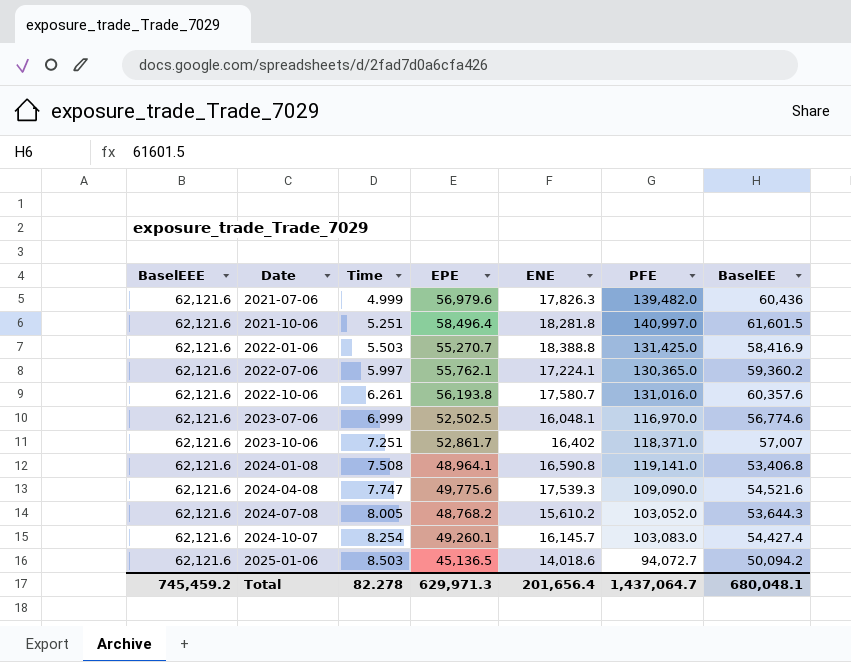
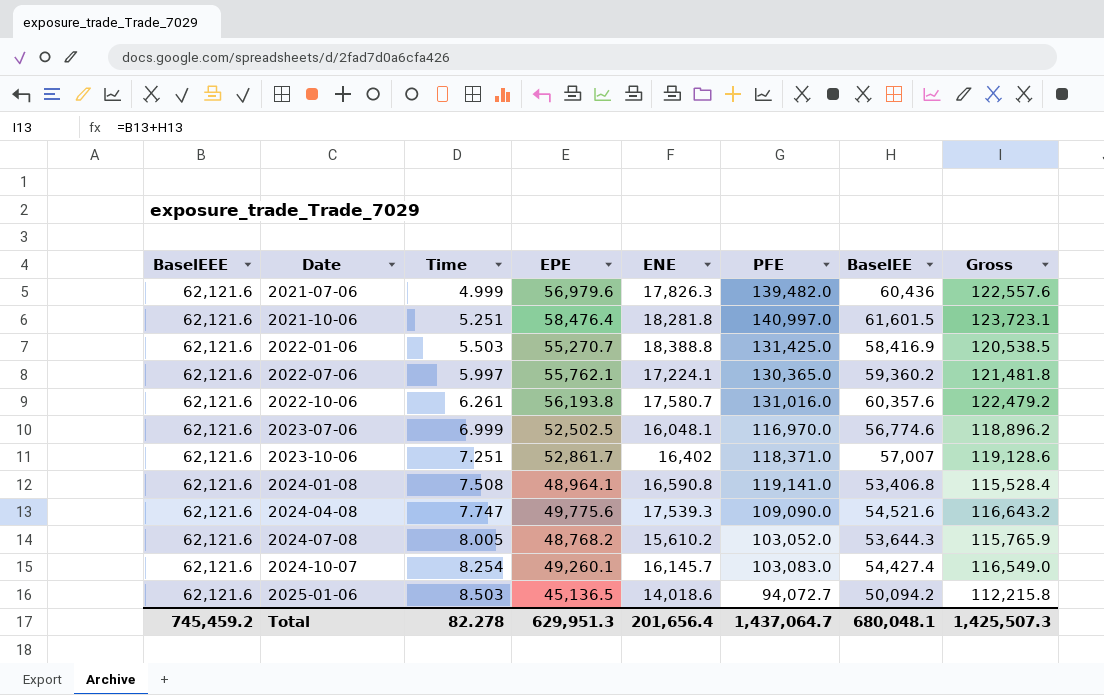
column Gross | formula: none -> [BaselEEE] + [BaselEE]
2021-10-06 | EPE: 58,496.4 -> 58,476.4
Total | EPE: 629,971.3 -> 629,951.3

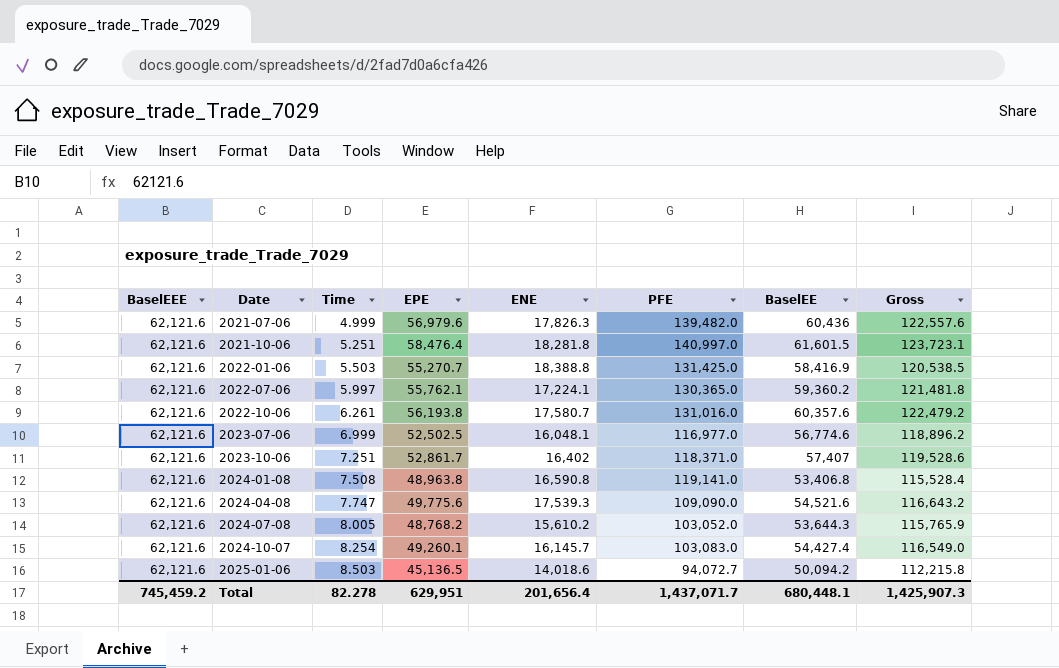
2023-07-06 | PFE: 116,970.0 -> 116,977.0
2023-10-06 | BaselEE: 57,007 -> 57,407
2023-10-06 | Gross: 119,128.6 -> 119,528.6
2024-01-08 | EPE: 48,964.1 -> 48,963.8
Total | EPE: 629,951.3 -> 629,951
Total | PFE: 1,437,064.7 -> 1,437,071.7
Total | BaselEE: 680,048.1 -> 680,448.1
Total | Gross: 1,425,507.3 -> 1,425,907.3

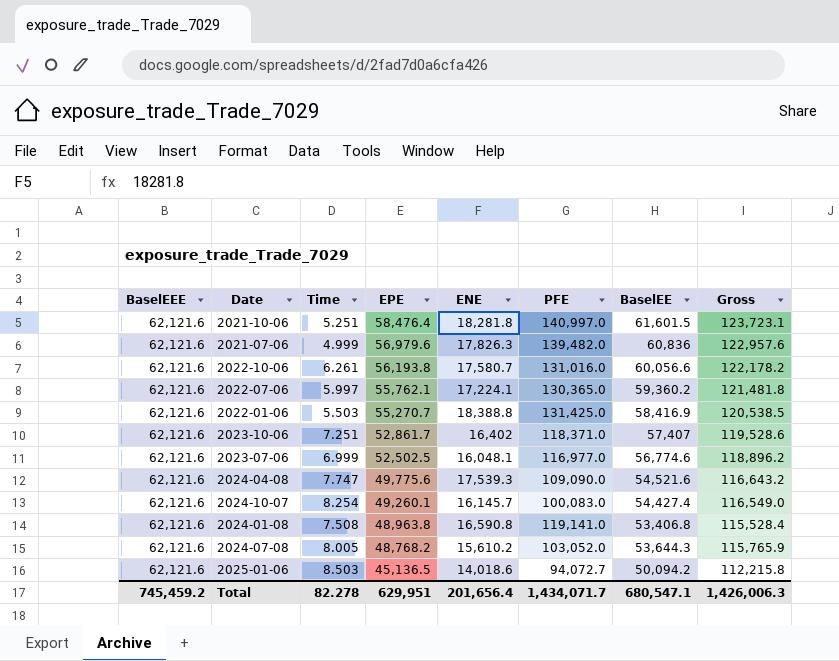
row order: Date ascending -> EPE descending
2021-07-06 | BaselEE: 60,436 -> 60,836
2021-07-06 | Gross: 122,557.6 -> 122,957.6
2022-10-06 | BaselEE: 60,357.6 -> 60,056.6
2022-10-06 | Gross: 122,479.2 -> 122,178.2
2024-10-07 | PFE: 103,083.0 -> 100,083.0
Total | PFE: 1,437,071.7 -> 1,434,071.7
Total | BaselEE: 680,448.1 -> 680,547.1
Total | Gross: 1,425,907.3 -> 1,426,006.3

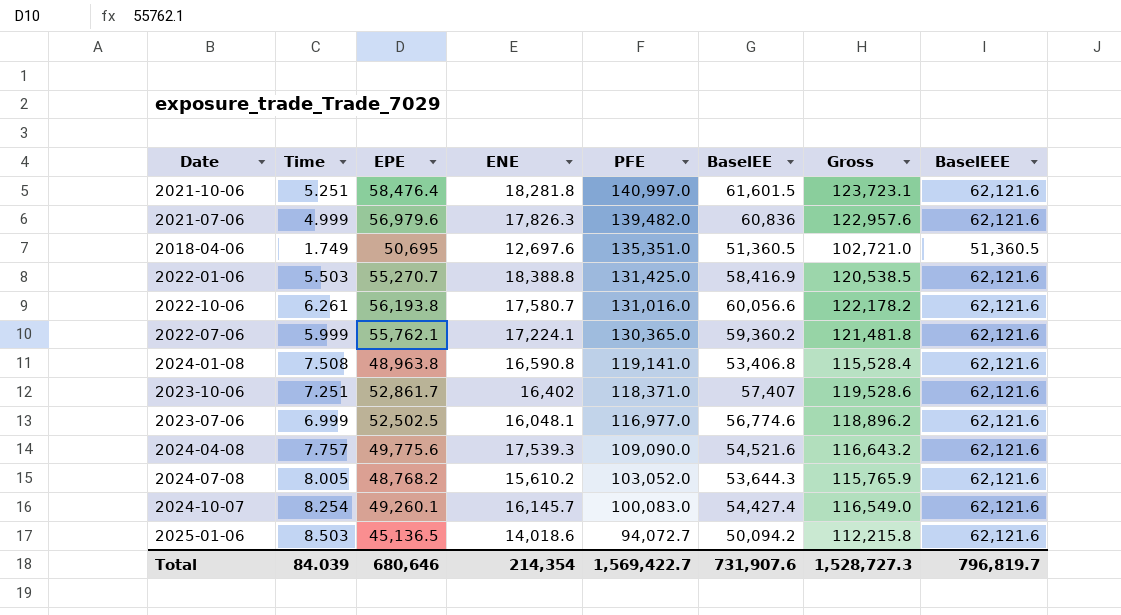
row order: EPE descending -> PFE descending
column BaselEEE | position: 1 -> 8
row 2018-04-06: none -> 1.749 | 50,695 | 12,697.6 | 135,351.0 | 51,360.5 | 102,721.0 | 51,360.5
2022-07-06 | Time: 5.997 -> 5.999
2024-04-08 | Time: 7.747 -> 7.757
Total | Time: 82.278 -> 84.039
Total | EPE: 629,951 -> 680,646
Total | ENE: 201,656.4 -> 214,354
Total | PFE: 1,434,071.7 -> 1,569,422.7
Total | BaselEE: 680,547.1 -> 731,907.6
Total | Gross: 1,426,006.3 -> 1,528,727.3
Total | BaselEEE: 745,459.2 -> 796,819.7

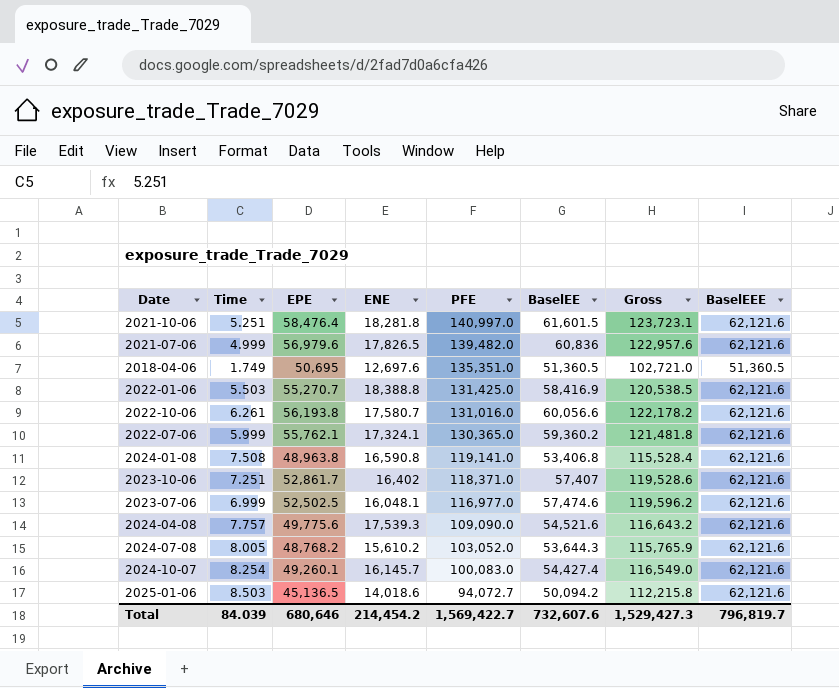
2021-07-06 | ENE: 17,826.3 -> 17,826.5
2022-07-06 | ENE: 17,224.1 -> 17,324.1
2023-07-06 | BaselEE: 56,774.6 -> 57,474.6
2023-07-06 | Gross: 118,896.2 -> 119,596.2
Total | ENE: 214,354 -> 214,454.2
Total | BaselEE: 731,907.6 -> 732,607.6
Total | Gross: 1,528,727.3 -> 1,529,427.3

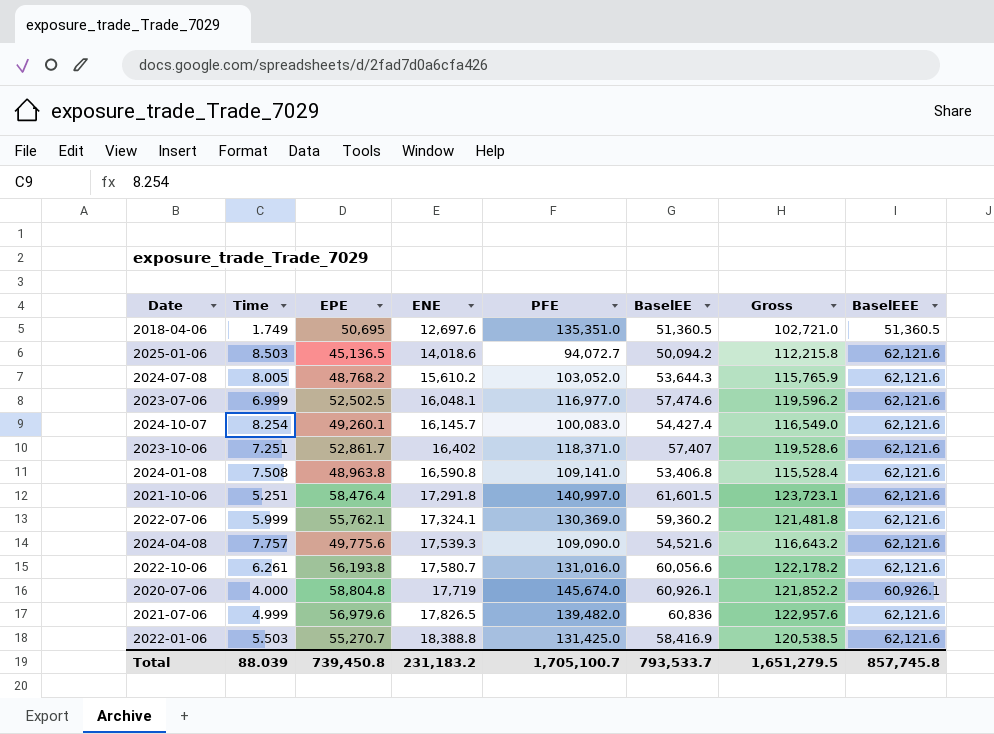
row order: PFE descending -> ENE ascending
2024-01-08 | PFE: 119,141.0 -> 109,141.0
2021-10-06 | ENE: 18,281.8 -> 17,291.8
2022-07-06 | PFE: 130,365.0 -> 130,369.0
row 2020-07-06: none -> 4.000 | 58,804.8 | 17,719 | 145,674.0 | 60,926.1 | 121,852.2 | 60,926.1
Total | Time: 84.039 -> 88.039
Total | EPE: 680,646 -> 739,450.8
Total | ENE: 214,454.2 -> 231,183.2
Total | PFE: 1,569,422.7 -> 1,705,100.7
Total | BaselEE: 732,607.6 -> 793,533.7
Total | Gross: 1,529,427.3 -> 1,651,279.5
Total | BaselEEE: 796,819.7 -> 857,745.8

